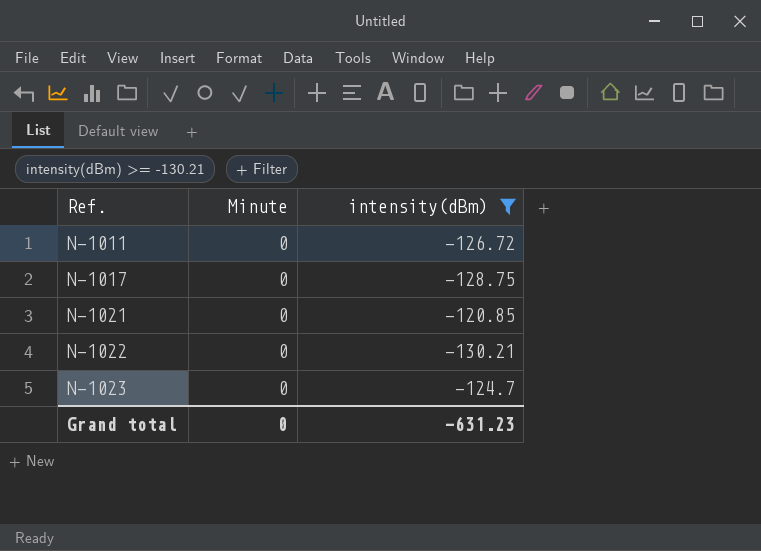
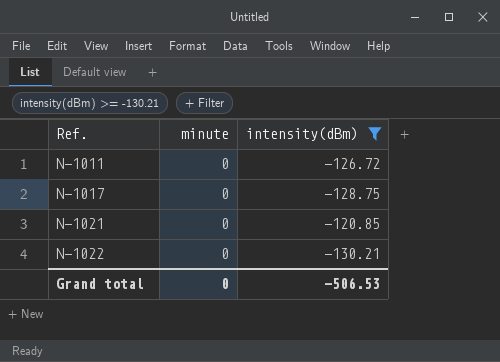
column name: Minute -> minute
row N-1023: 0 | -124.7 -> none
Grand total | intensity(dBm): -631.23 -> -506.53

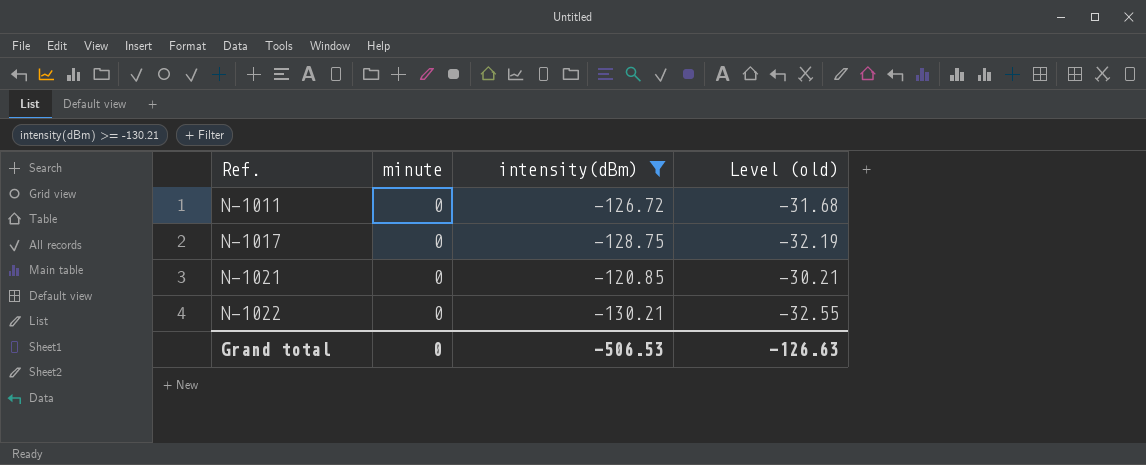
column Level (old) | formula: none -> [intensity(dBm)] * 0.25

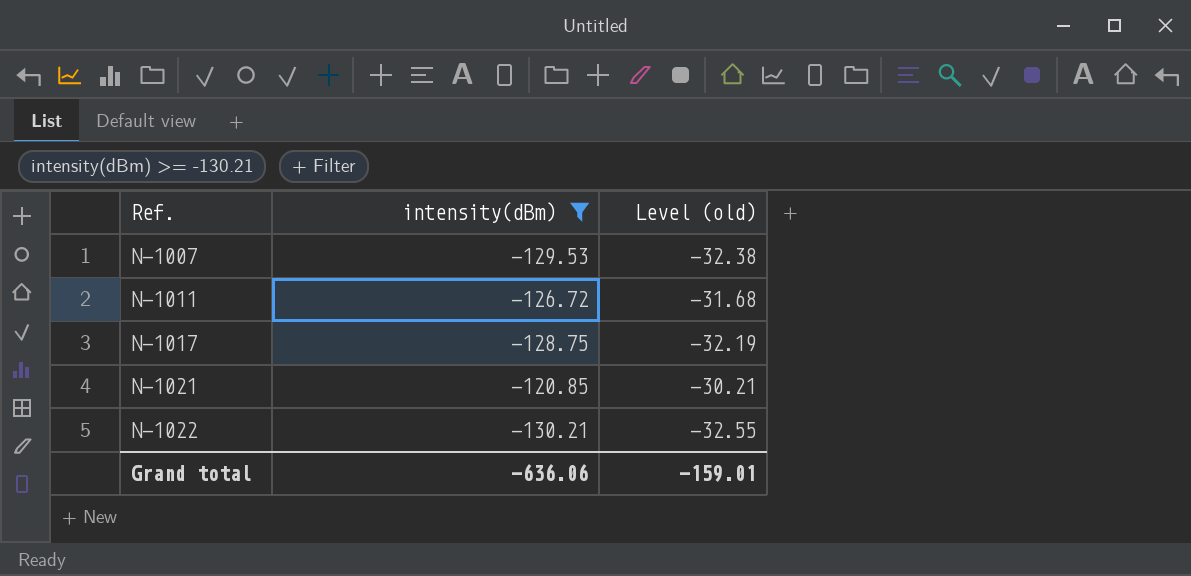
column minute | position: 2 -> none
row N-1007: none -> -129.53 | -32.38
Grand total | intensity(dBm): -506.53 -> -636.06
Grand total | Level (old): -126.63 -> -159.01

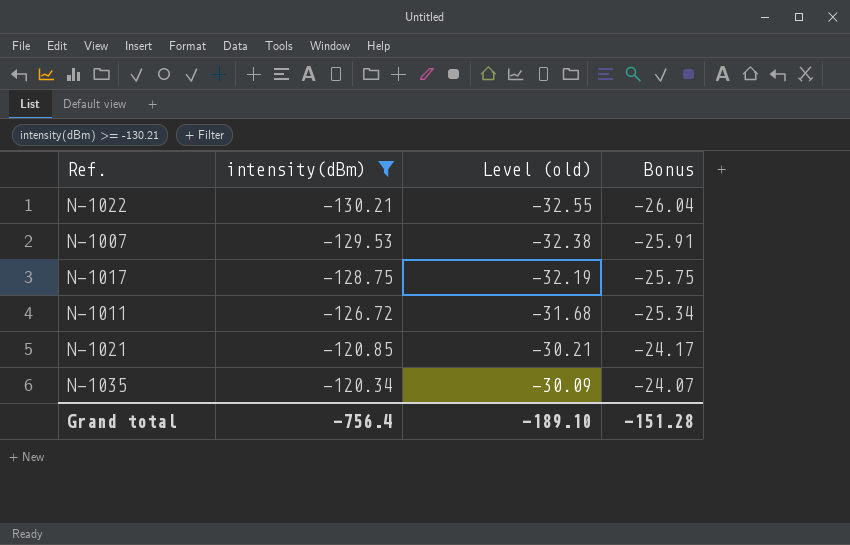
row order: Ref. ascending -> intensity(dBm) ascending
column Bonus | formula: none -> [intensity(dBm)] * 0.2
row N-1035: none -> -120.34 | -30.09 | -24.07
Grand total | intensity(dBm): -636.06 -> -756.4
Grand total | Level (old): -159.01 -> -189.10

